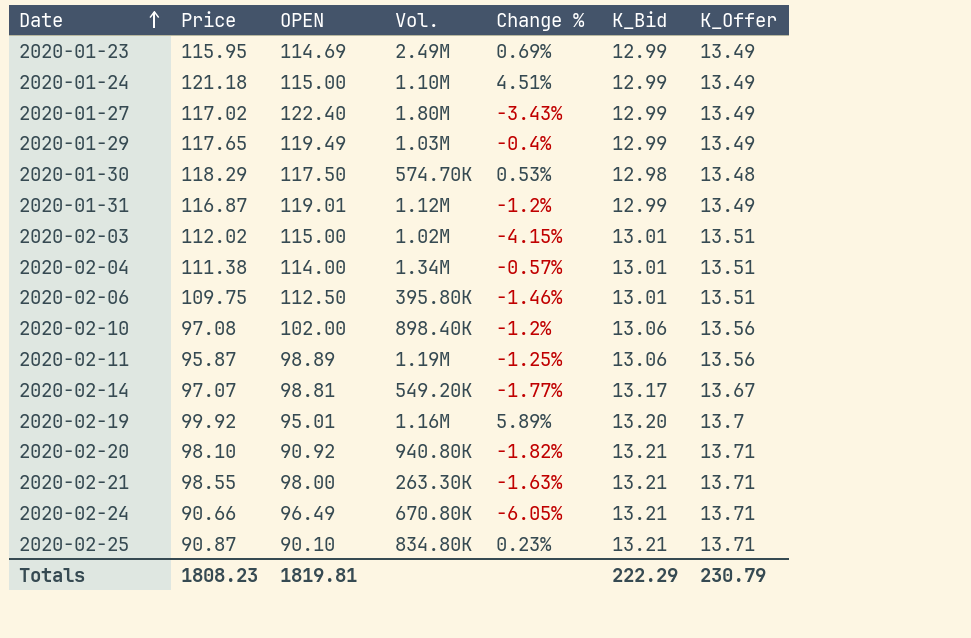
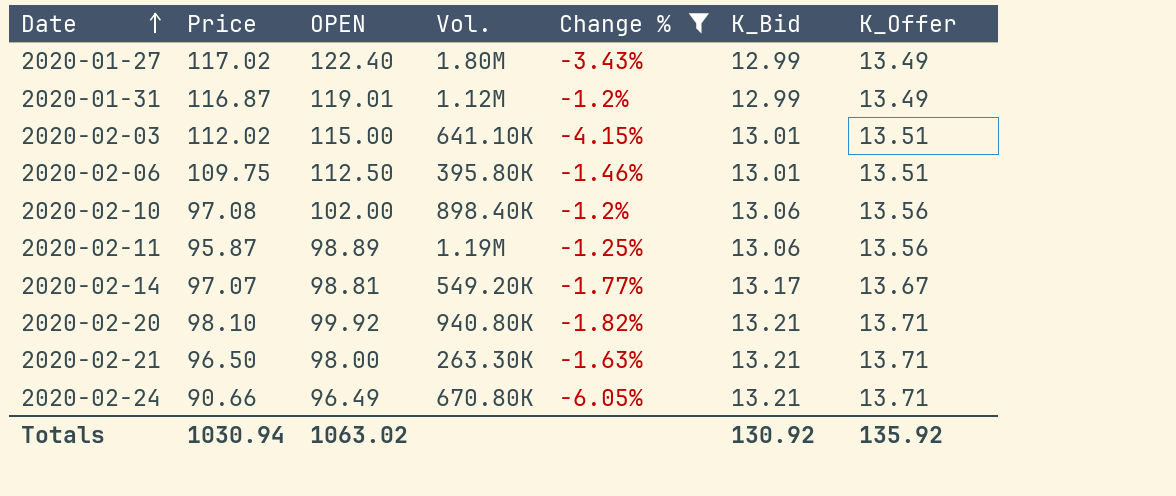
filter: none -> Change % <= -1.2%
2020-02-03 | Vol.: 1.02M -> 641.10K
2020-02-20 | OPEN: 90.92 -> 99.92
2020-02-21 | Price: 98.55 -> 96.50
Totals | Price: 1808.23 -> 1030.94
Totals | OPEN: 1819.81 -> 1063.02
Totals | K_Bid: 222.29 -> 130.92
Totals | K_Offer: 230.79 -> 135.92

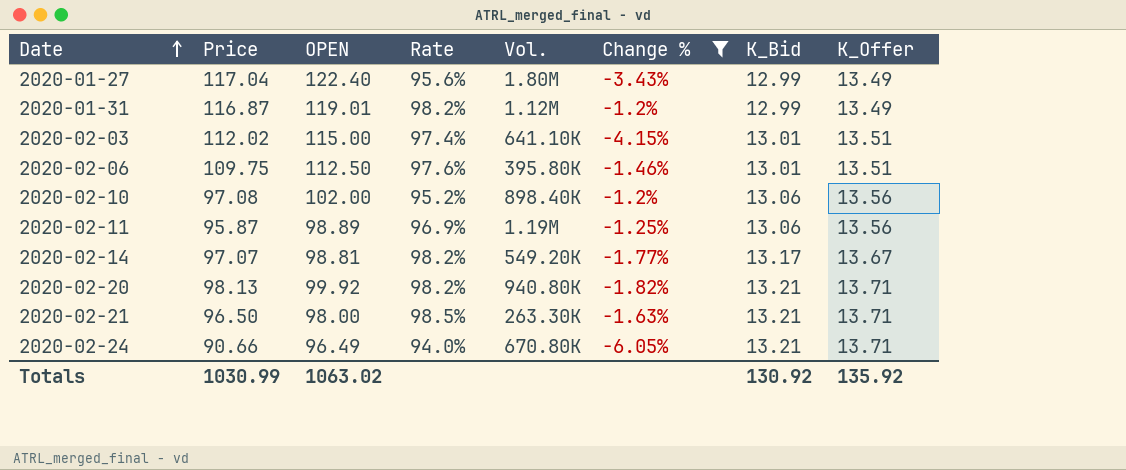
column Rate | formula: none -> [Price] / [OPEN]
2020-01-27 | Price: 117.02 -> 117.04
2020-02-20 | Price: 98.10 -> 98.13
Totals | Price: 1030.94 -> 1030.99

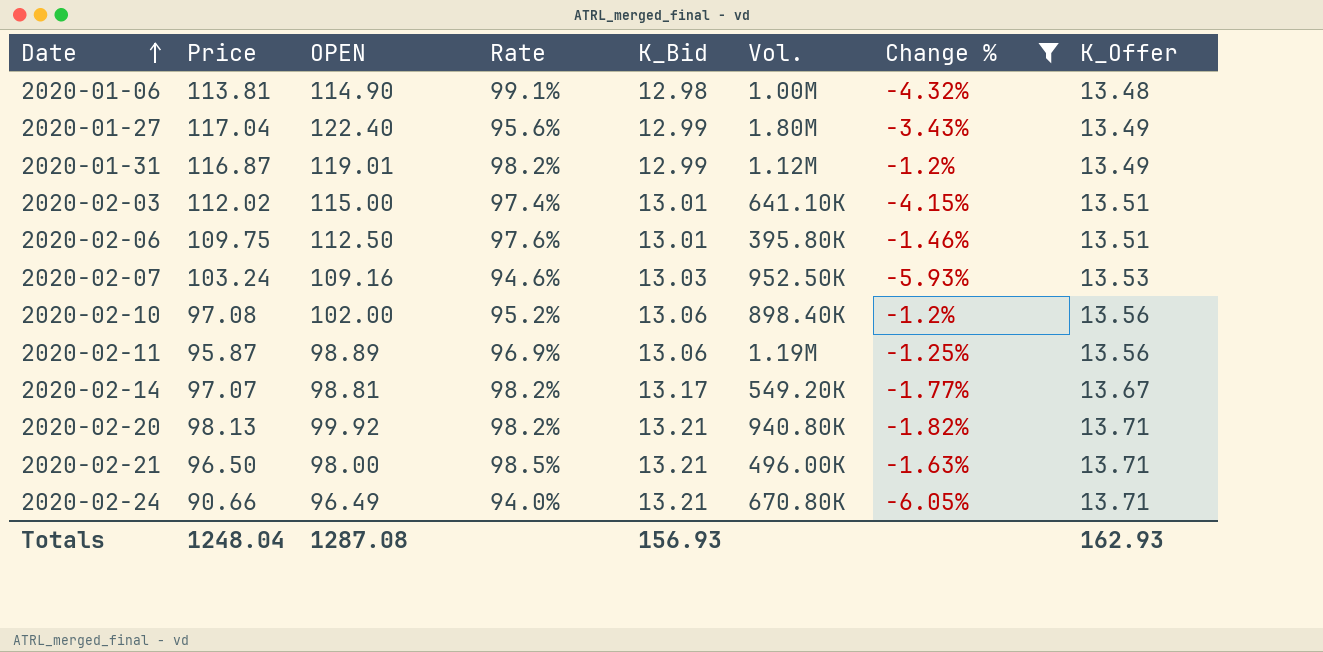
column K_Bid | position: 7 -> 5
row 2020-01-06: none -> 113.81 | 114.90 | 99.1% | 12.98 | 1.00M | -4.32% | 13.48
row 2020-02-07: none -> 103.24 | 109.16 | 94.6% | 13.03 | 952.50K | -5.93% | 13.53
2020-02-21 | Vol.: 263.30K -> 496.00K
Totals | Price: 1030.99 -> 1248.04
Totals | OPEN: 1063.02 -> 1287.08
Totals | K_Bid: 130.92 -> 156.93
Totals | K_Offer: 135.92 -> 162.93

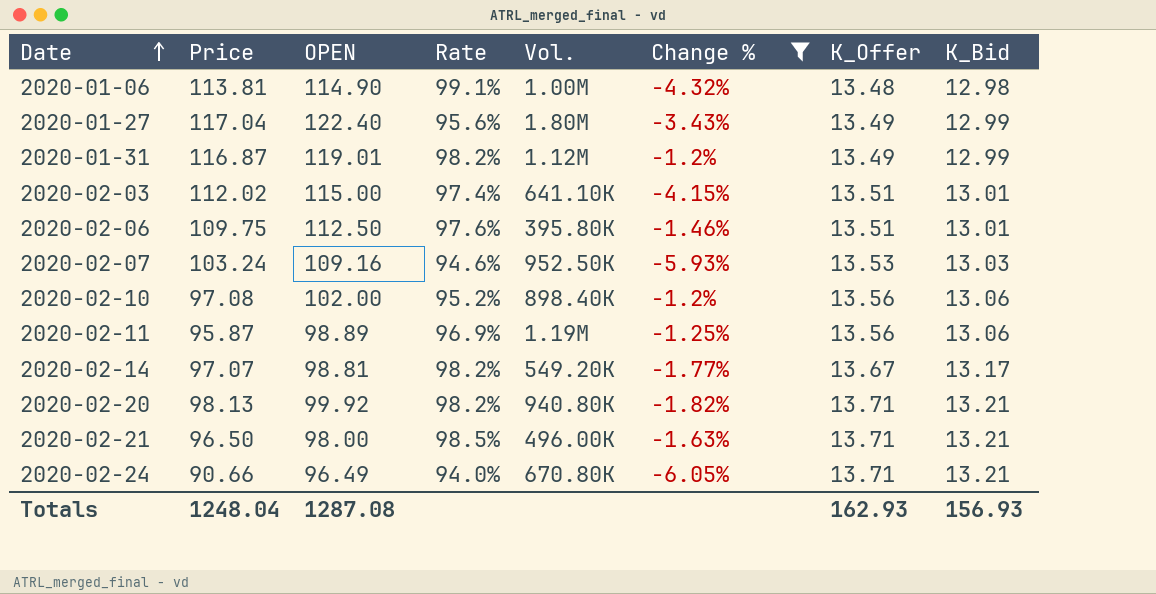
column K_Bid | position: 5 -> 8

